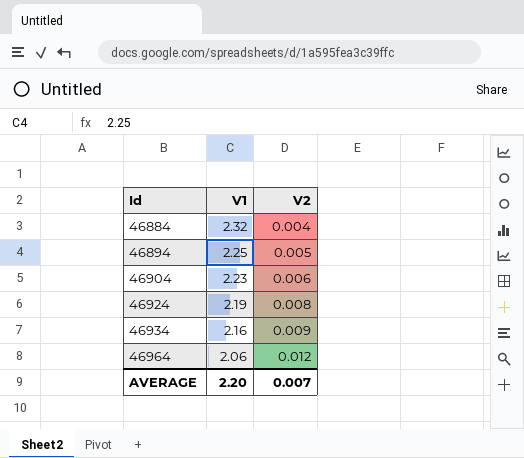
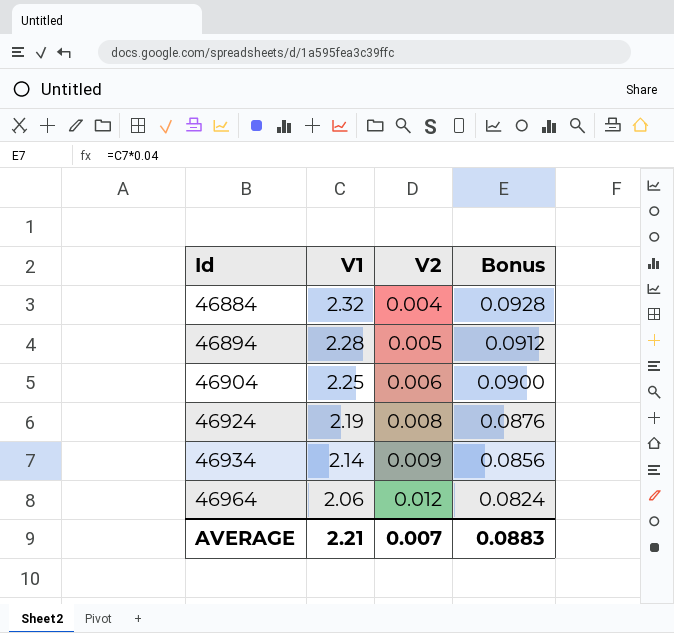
column Bonus | formula: none -> [V1] * 0.04
46894 | V1: 2.25 -> 2.28
46904 | V1: 2.23 -> 2.25
46934 | V1: 2.16 -> 2.14
AVERAGE | V1: 2.20 -> 2.21

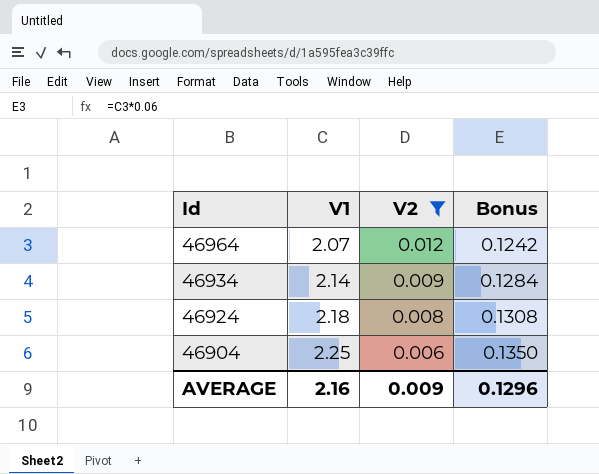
filter: none -> V2 >= 0.006
row order: Id ascending -> Id descending
column Bonus | formula: [V1] * 0.04 -> [V1] * 0.06
46964 | V1: 2.06 -> 2.07
46924 | V1: 2.19 -> 2.18
AVERAGE | V1: 2.21 -> 2.16
AVERAGE | V2: 0.007 -> 0.009
AVERAGE | Bonus: 0.0883 -> 0.1296

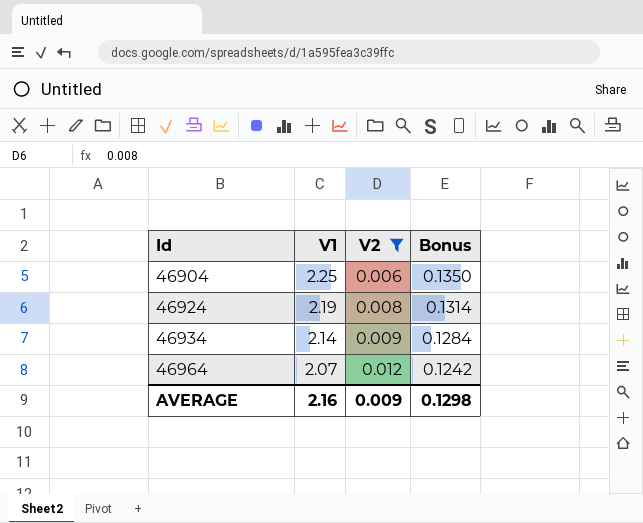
row order: Id descending -> Id ascending
46924 | V1: 2.18 -> 2.19
46924 | Bonus: 0.1308 -> 0.1314
AVERAGE | Bonus: 0.1296 -> 0.1298

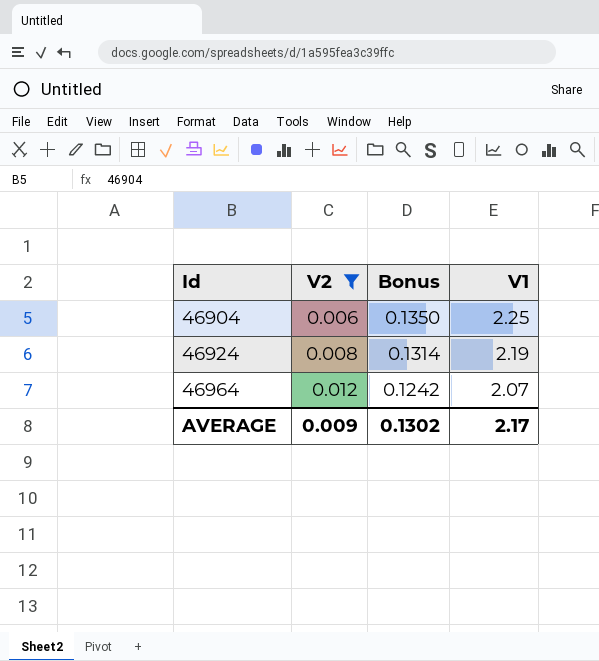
column V1 | position: 2 -> 4
row 46934: 2.14 | 0.009 | 0.1284 -> none
AVERAGE | Bonus: 0.1298 -> 0.1302
AVERAGE | V1: 2.16 -> 2.17

